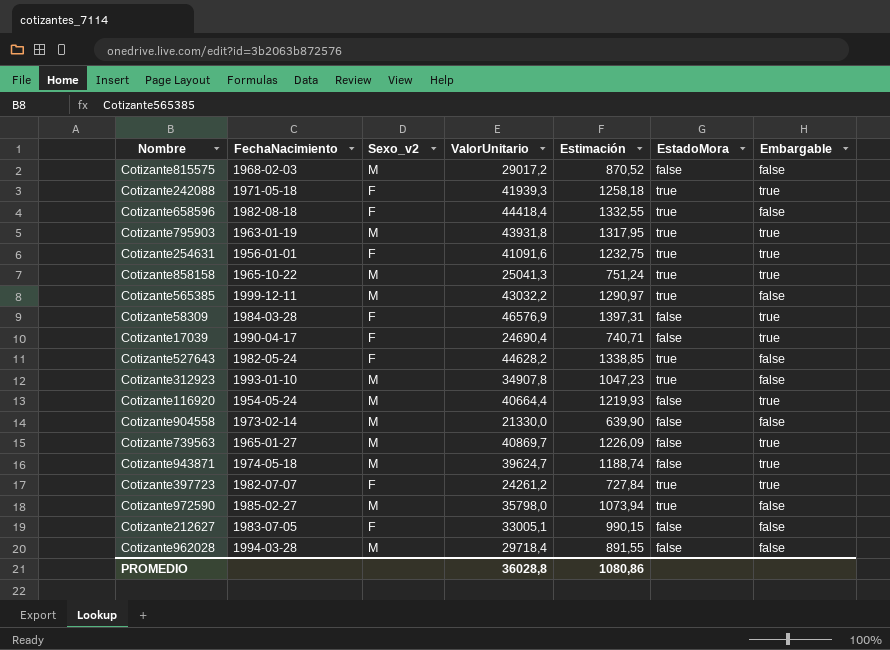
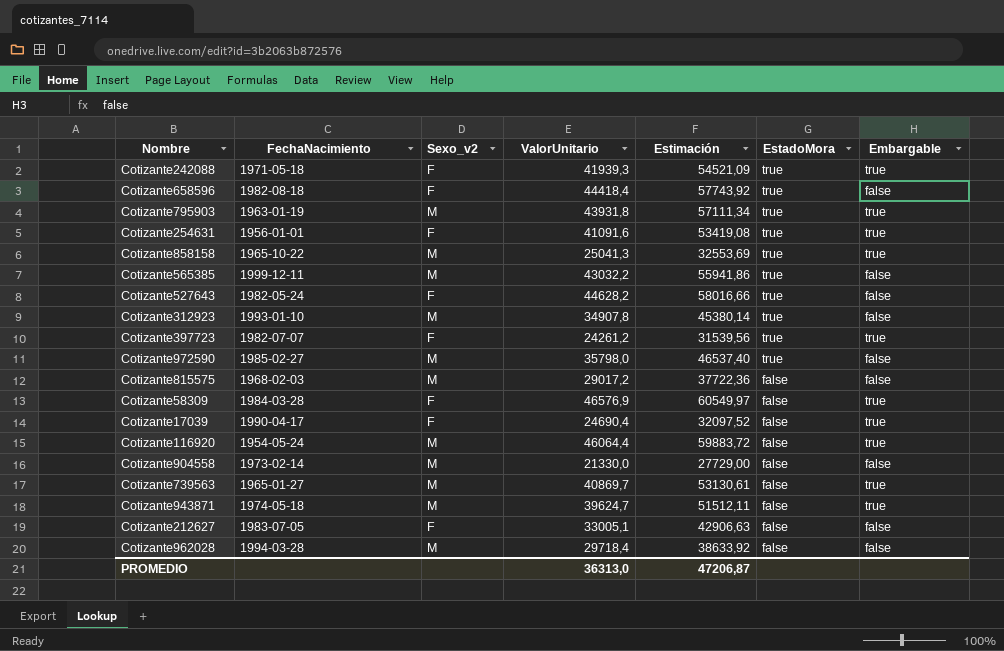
row order: none -> EstadoMora descending
column Estimación | formula: [ValorUnitario] * 0,03 -> [ValorUnitario] * 1,3
Cotizante116920 | ValorUnitario: 40664,4 -> 46064,4
PROMEDIO | ValorUnitario: 36028,8 -> 36313,0
PROMEDIO | Estimación: 1080,86 -> 47206,87

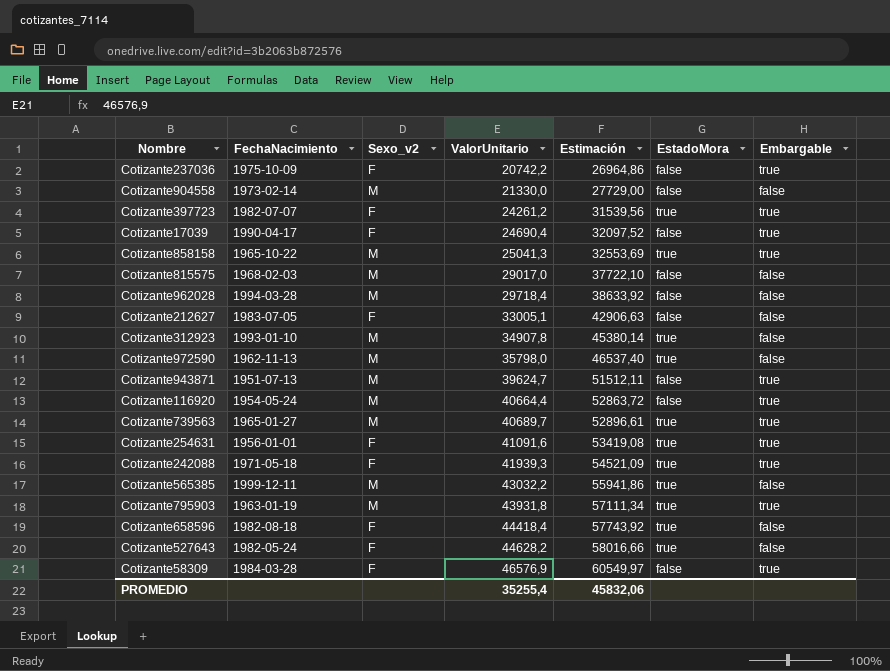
row order: EstadoMora descending -> ValorUnitario ascending
row Cotizante237036: none -> 1975-10-09 | F | 20742,2 | 26964,86 | false | true
Cotizante815575 | ValorUnitario: 29017,2 -> 29017,0
Cotizante815575 | Estimación: 37722,36 -> 37722,10
Cotizante972590 | FechaNacimiento: 1985-02-27 -> 1962-11-13
Cotizante943871 | FechaNacimiento: 1974-05-18 -> 1951-07-13
Cotizante116920 | ValorUnitario: 46064,4 -> 40664,4
Cotizante116920 | Estimación: 59883,72 -> 52863,72
Cotizante739563 | ValorUnitario: 40869,7 -> 40689,7
Cotizante739563 | Estimación: 53130,61 -> 52896,61
Cotizante739563 | EstadoMora: false -> true
PROMEDIO | ValorUnitario: 36313,0 -> 35255,4
PROMEDIO | Estimación: 47206,87 -> 45832,06

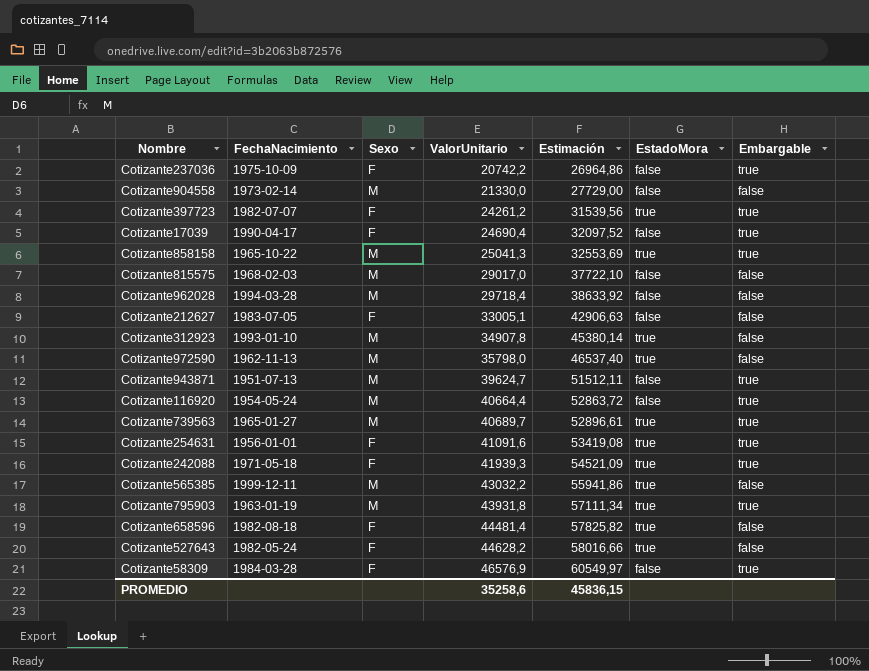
column name: Sexo_v2 -> Sexo
Cotizante658596 | ValorUnitario: 44418,4 -> 44481,4
Cotizante658596 | Estimación: 57743,92 -> 57825,82
PROMEDIO | ValorUnitario: 35255,4 -> 35258,6
PROMEDIO | Estimación: 45832,06 -> 45836,15

